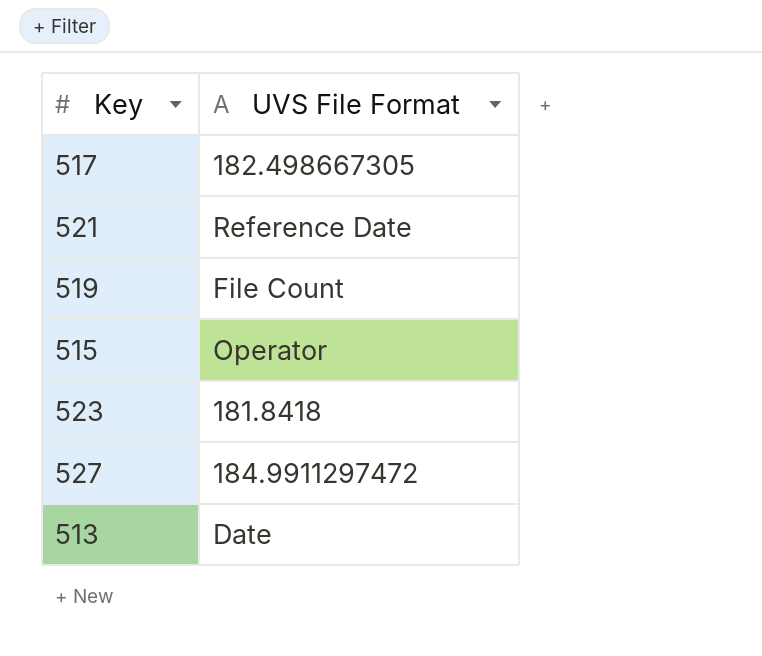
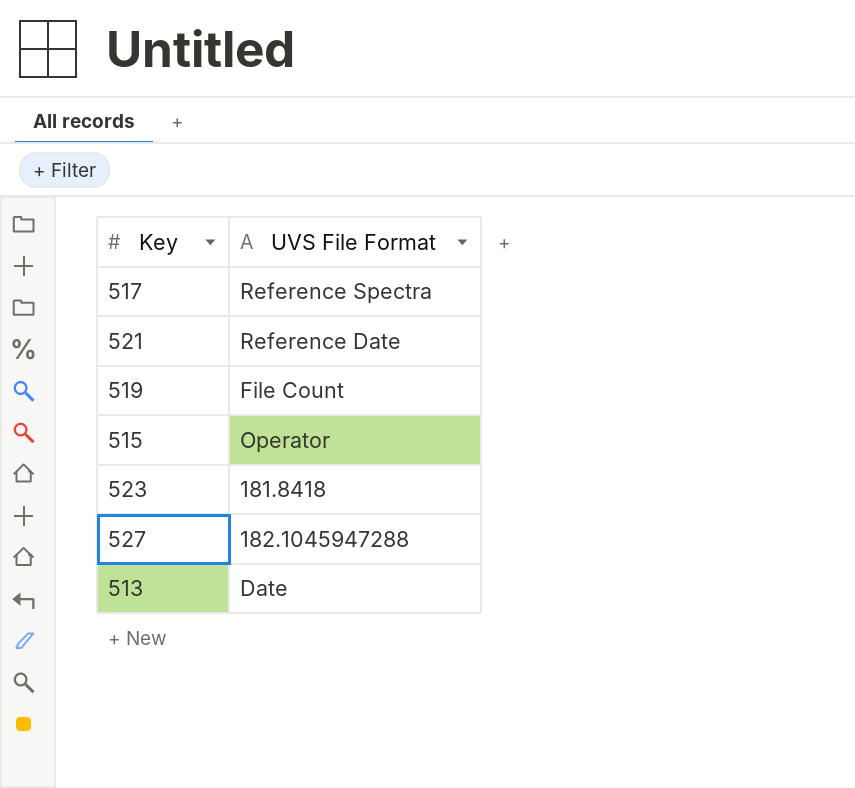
517 | UVS File Format: 182.498667305 -> Reference Spectra
527 | UVS File Format: 184.9911297472 -> 182.1045947288

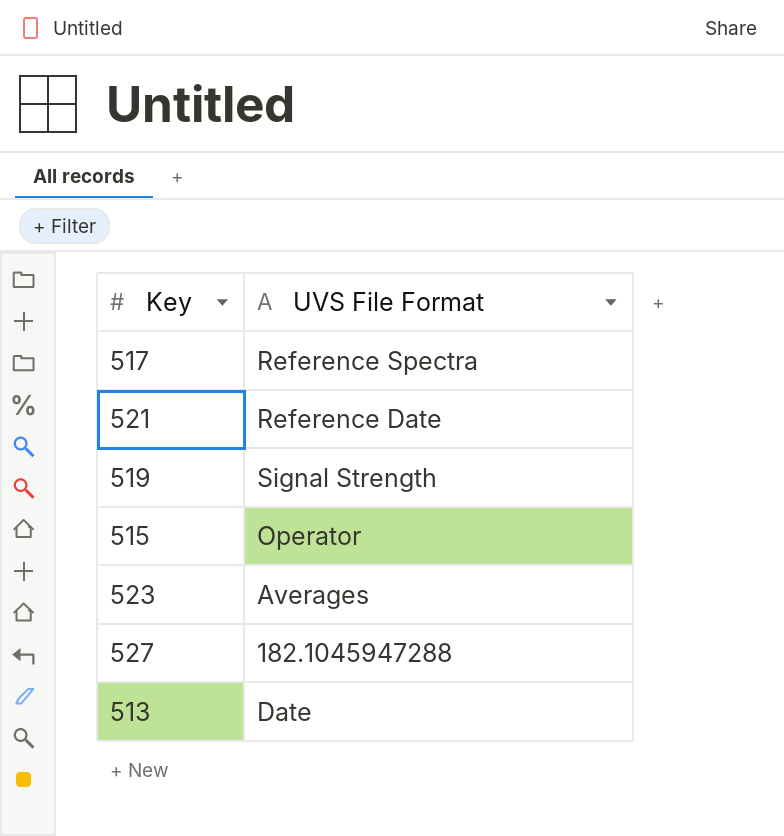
519 | UVS File Format: File Count -> Signal Strength
523 | UVS File Format: 181.8418 -> Averages

